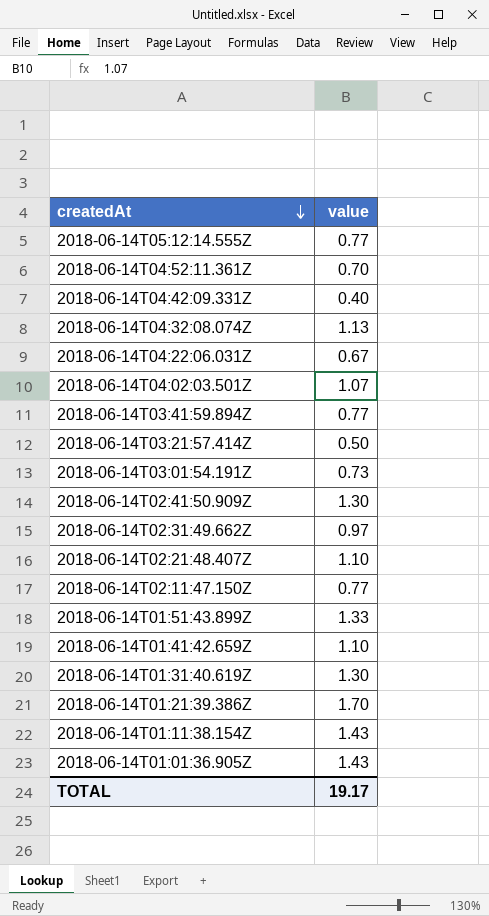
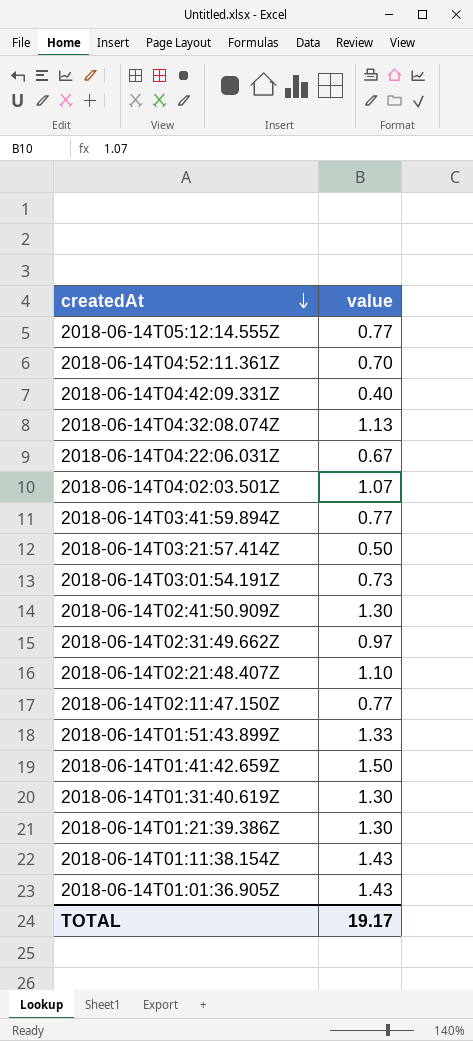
2018-06-14T01:41:42.659Z | value: 1.10 -> 1.50
2018-06-14T01:21:39.386Z | value: 1.70 -> 1.30

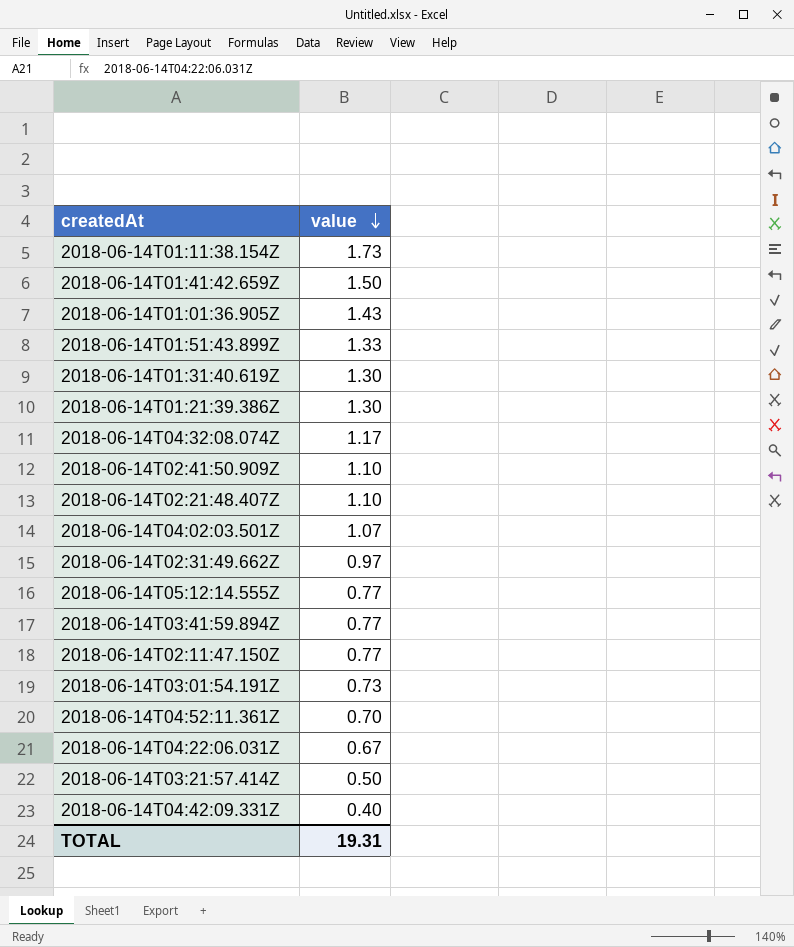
row order: createdAt descending -> value descending
2018-06-14T01:11:38.154Z | value: 1.43 -> 1.73
2018-06-14T04:32:08.074Z | value: 1.13 -> 1.17
2018-06-14T02:41:50.909Z | value: 1.30 -> 1.10
TOTAL | value: 19.17 -> 19.31

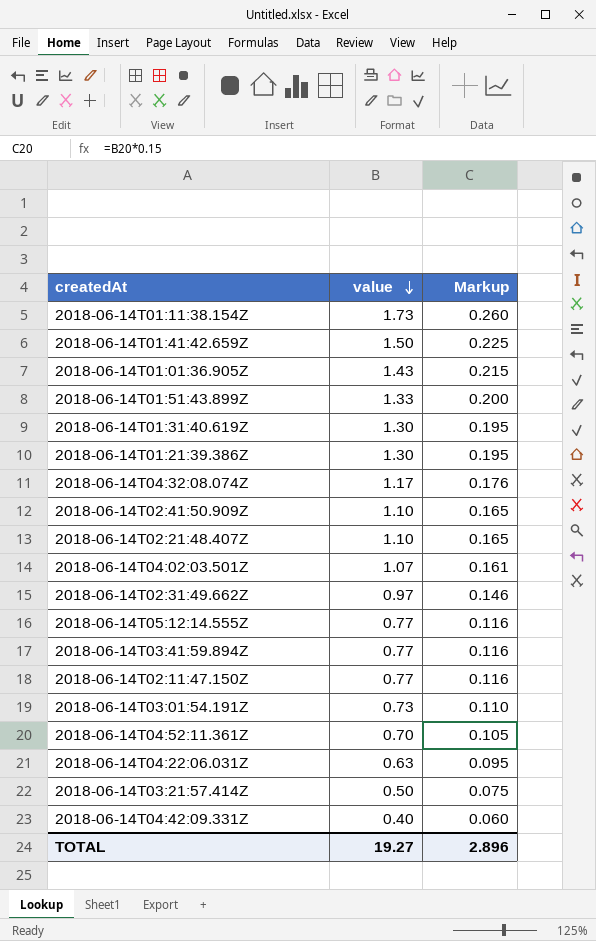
column Markup | formula: none -> [value] * 0.15
2018-06-14T04:22:06.031Z | value: 0.67 -> 0.63
TOTAL | value: 19.31 -> 19.27

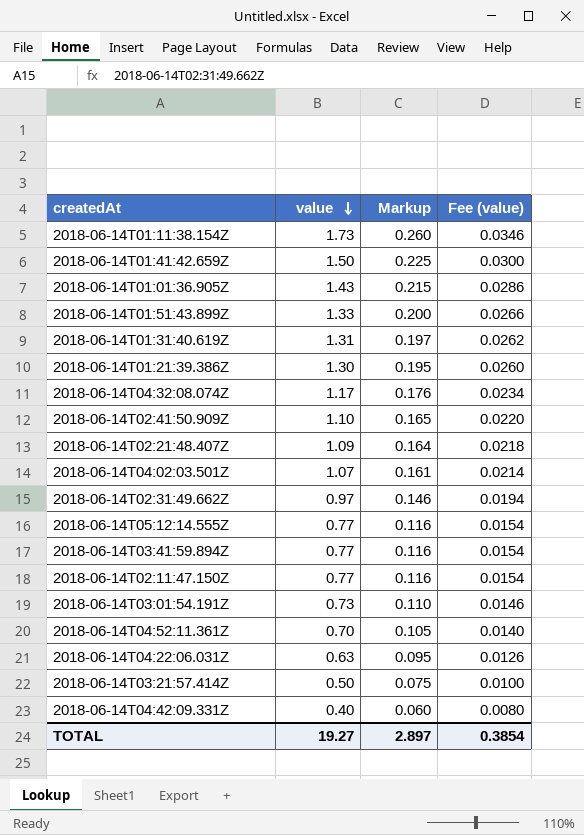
column Fee (value) | formula: none -> [value] * 0.02
2018-06-14T01:31:40.619Z | value: 1.30 -> 1.31
2018-06-14T01:31:40.619Z | Markup: 0.195 -> 0.197
2018-06-14T02:21:48.407Z | value: 1.10 -> 1.09
2018-06-14T02:21:48.407Z | Markup: 0.165 -> 0.164
TOTAL | Markup: 2.896 -> 2.897

